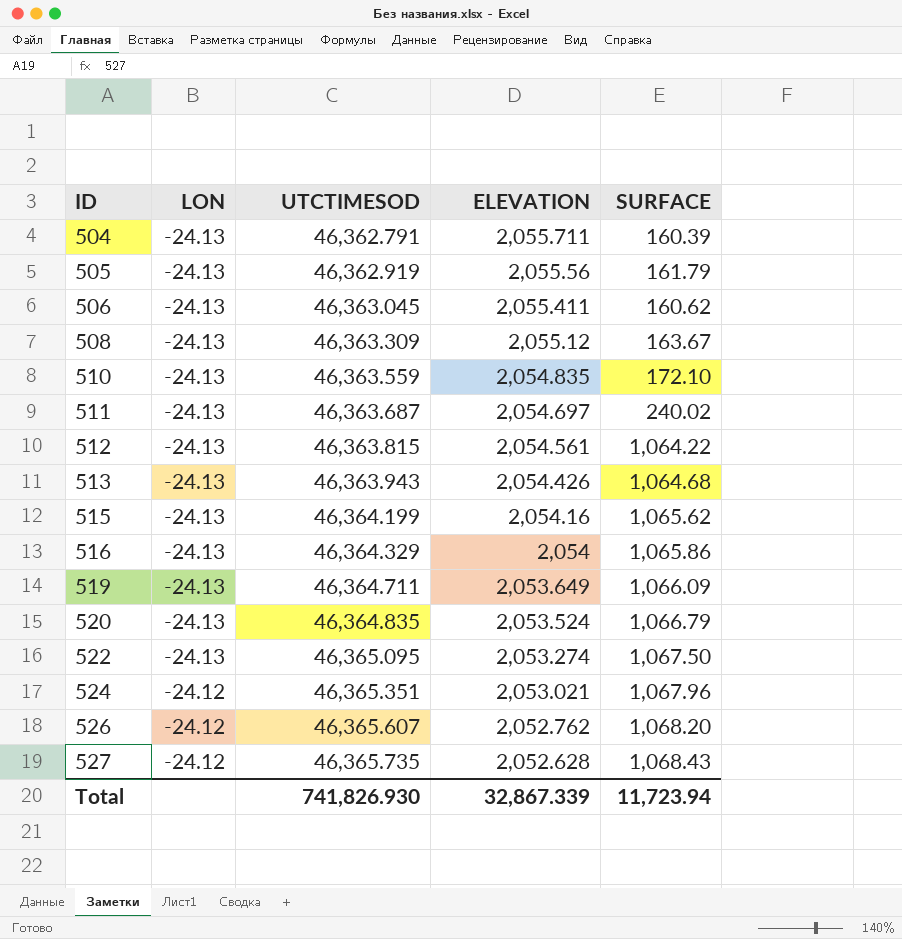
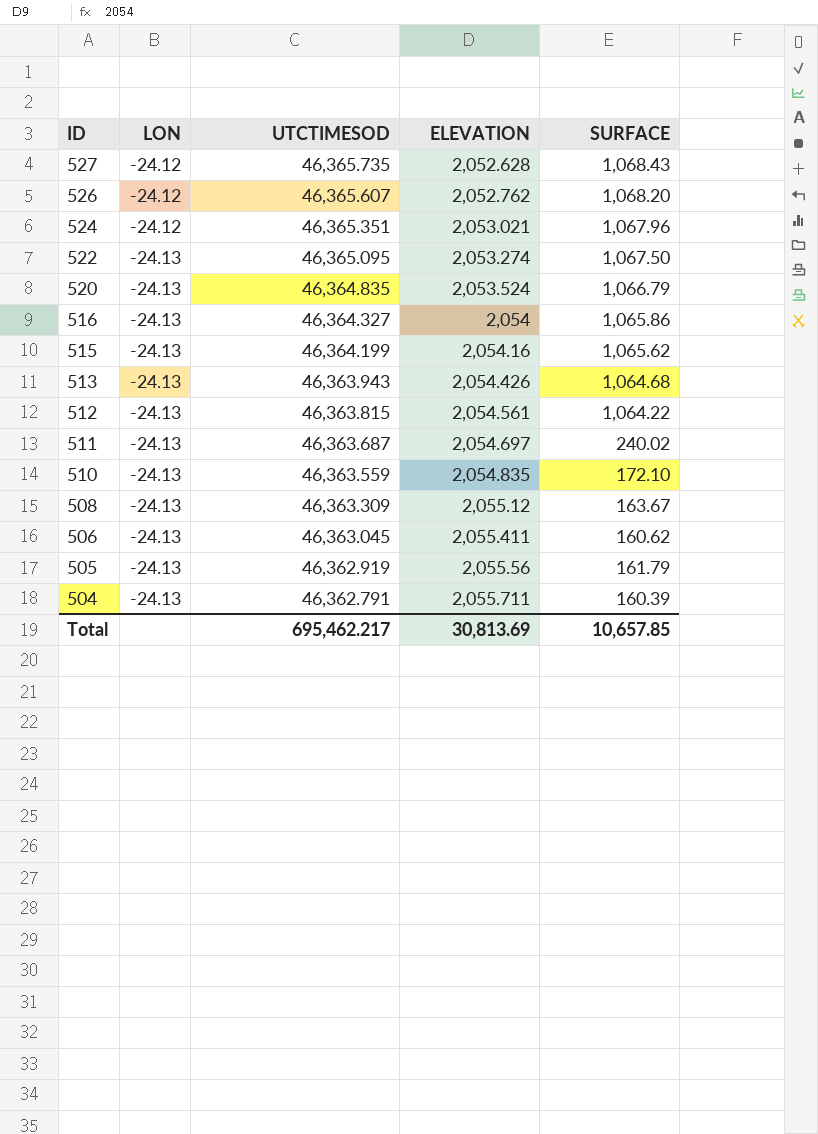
row order: ID ascending -> ID descending
row 519: -24.13 | 46,364.711 | 2,053.649 | 1,066.09 -> none
516 | UTCTIMESOD: 46,364.329 -> 46,364.327
Total | UTCTIMESOD: 741,826.930 -> 695,462.217
Total | ELEVATION: 32,867.339 -> 30,813.69
Total | SURFACE: 11,723.94 -> 10,657.85

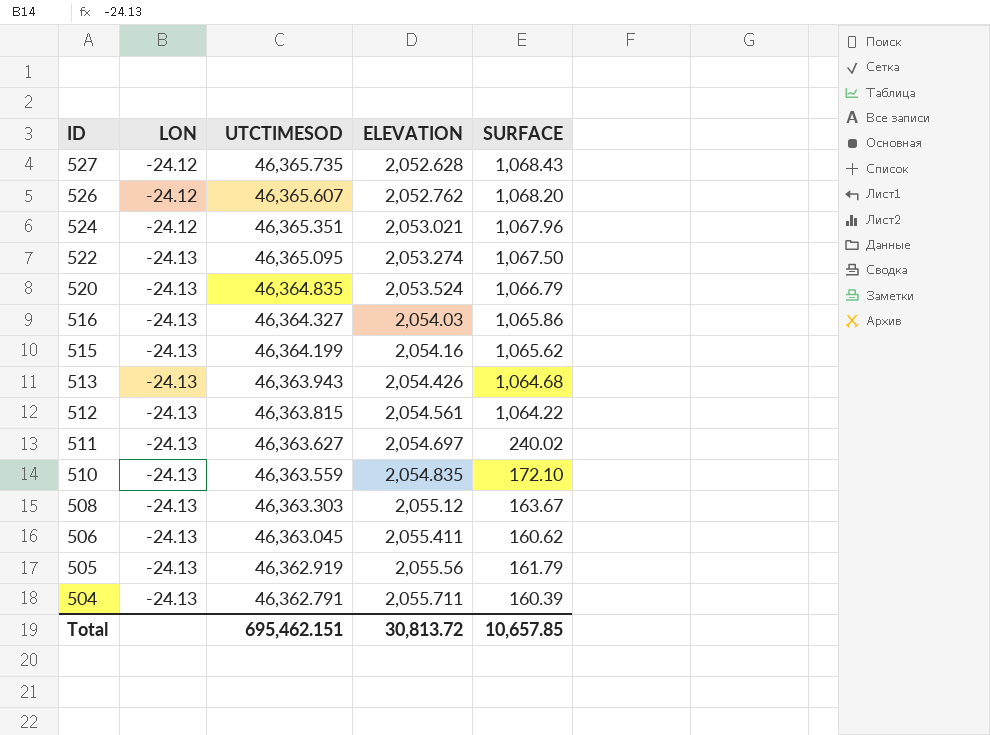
516 | ELEVATION: 2,054 -> 2,054.03
511 | UTCTIMESOD: 46,363.687 -> 46,363.627
508 | UTCTIMESOD: 46,363.309 -> 46,363.303
Total | UTCTIMESOD: 695,462.217 -> 695,462.151
Total | ELEVATION: 30,813.69 -> 30,813.72

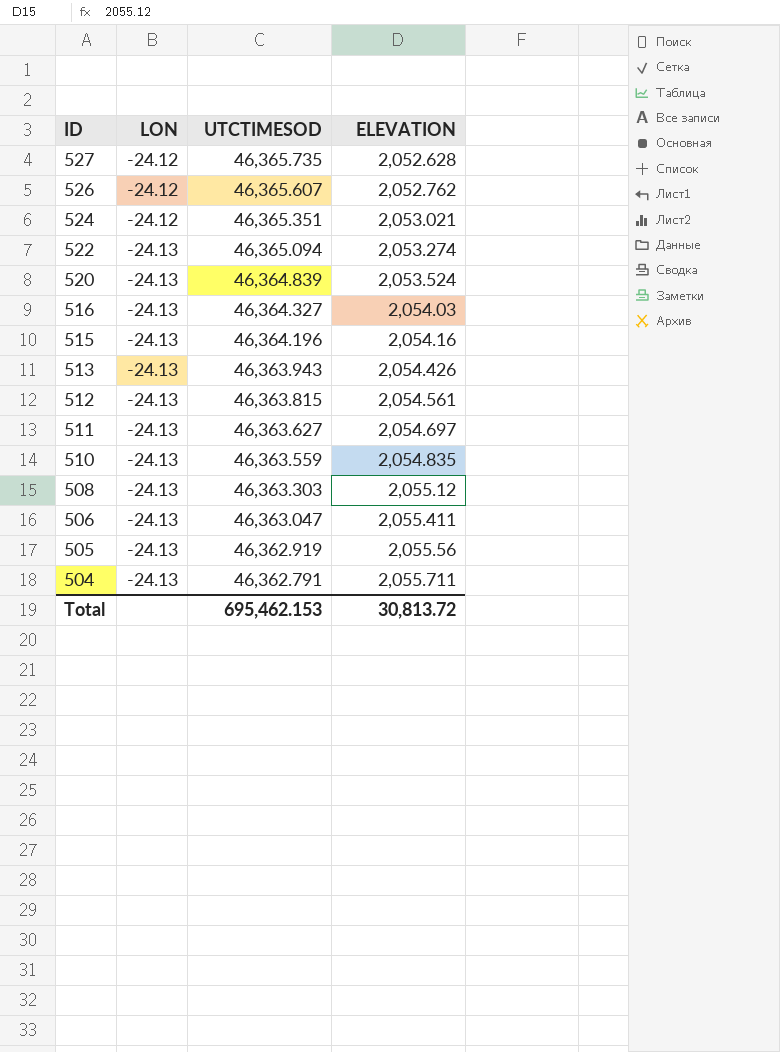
column SURFACE | position: 5 -> none
522 | UTCTIMESOD: 46,365.095 -> 46,365.094
520 | UTCTIMESOD: 46,364.835 -> 46,364.839
515 | UTCTIMESOD: 46,364.199 -> 46,364.196
506 | UTCTIMESOD: 46,363.045 -> 46,363.047
Total | UTCTIMESOD: 695,462.151 -> 695,462.153

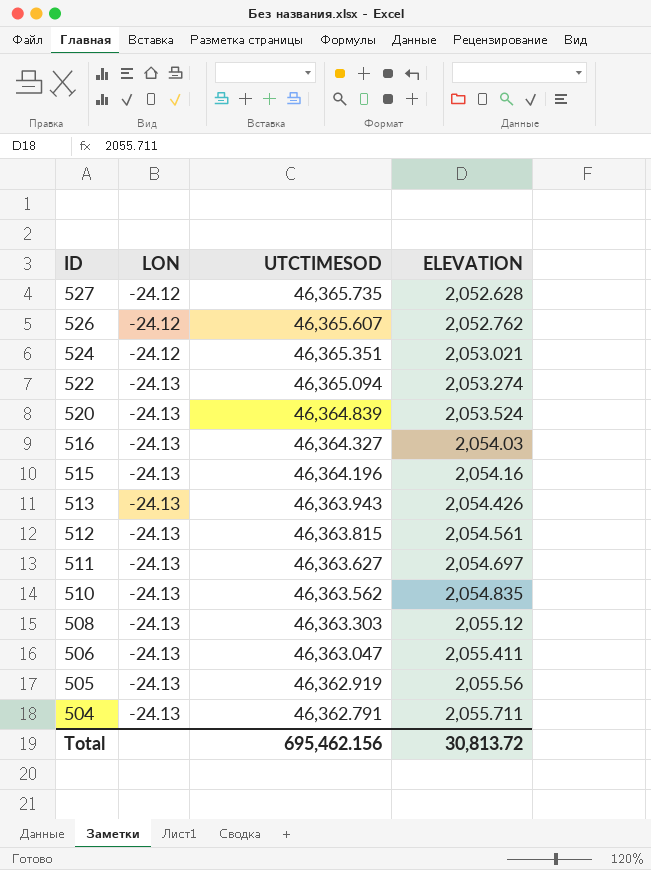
510 | UTCTIMESOD: 46,363.559 -> 46,363.562
Total | UTCTIMESOD: 695,462.153 -> 695,462.156

